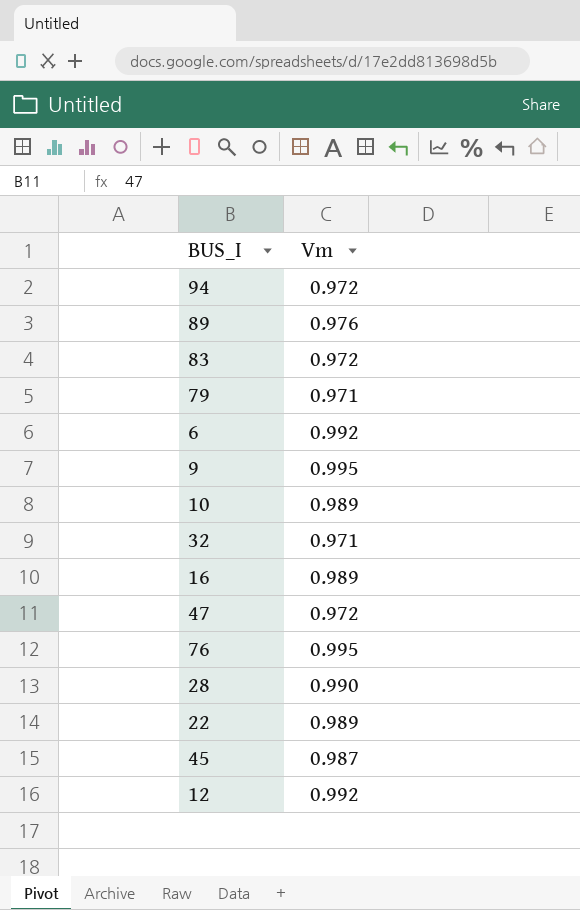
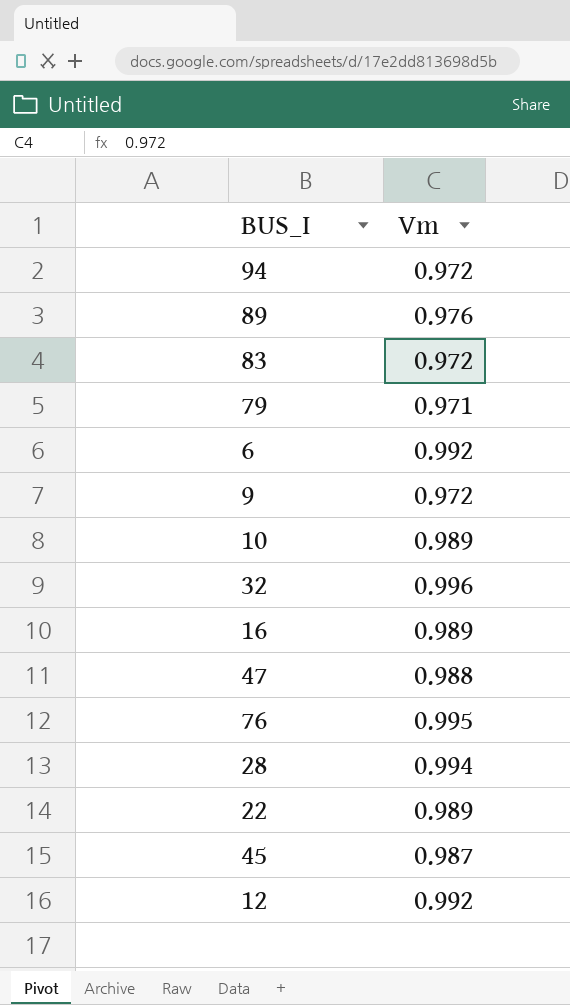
9 | Vm: 0.995 -> 0.972
32 | Vm: 0.971 -> 0.996
47 | Vm: 0.972 -> 0.988
28 | Vm: 0.990 -> 0.994

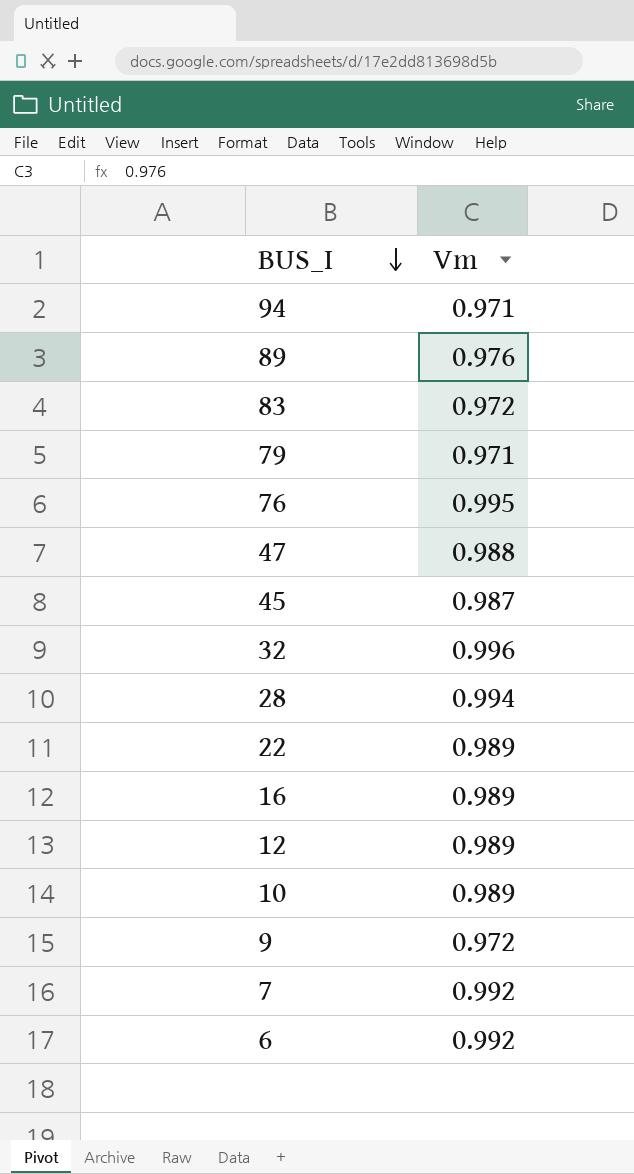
row order: none -> BUS_I descending
94 | Vm: 0.972 -> 0.971
12 | Vm: 0.992 -> 0.989
row 7: none -> 0.992

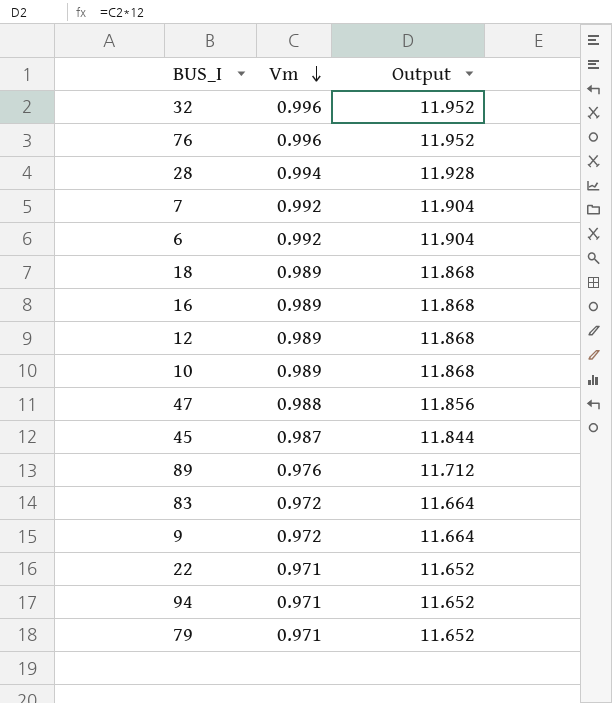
row order: BUS_I descending -> Vm descending
column Output | formula: none -> [Vm] * 12
76 | Vm: 0.995 -> 0.996
row 18: none -> 0.989 | 11.868
22 | Vm: 0.989 -> 0.971

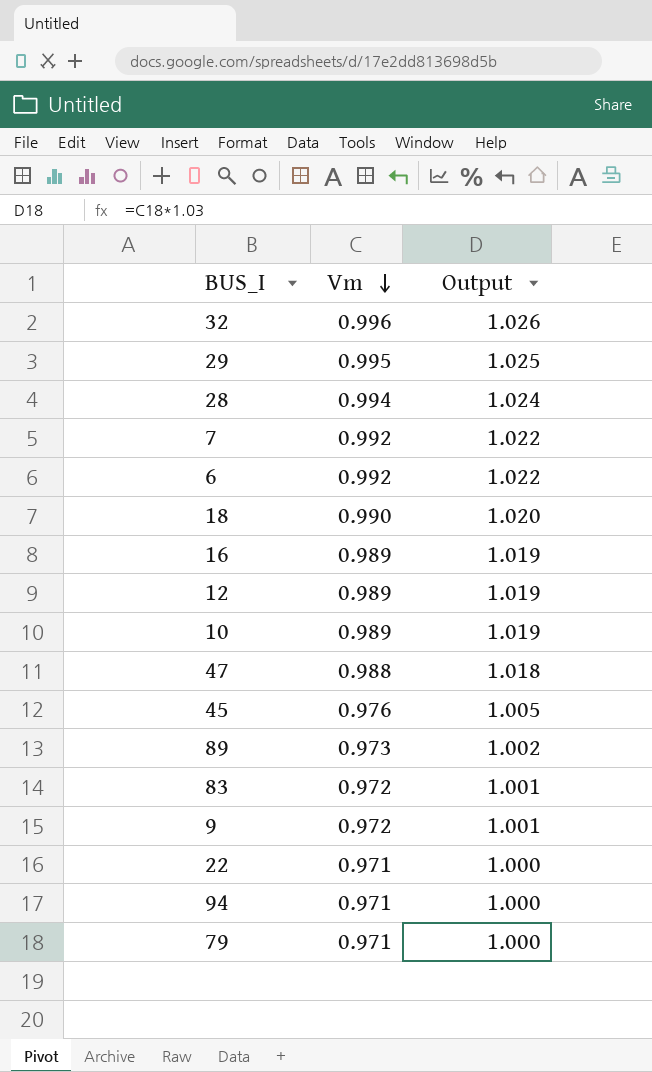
column Output | formula: [Vm] * 12 -> [Vm] * 1.03
row 76: 0.996 | 11.952 -> none
row 29: none -> 0.995 | 1.025
18 | Vm: 0.989 -> 0.990
45 | Vm: 0.987 -> 0.976
89 | Vm: 0.976 -> 0.973

